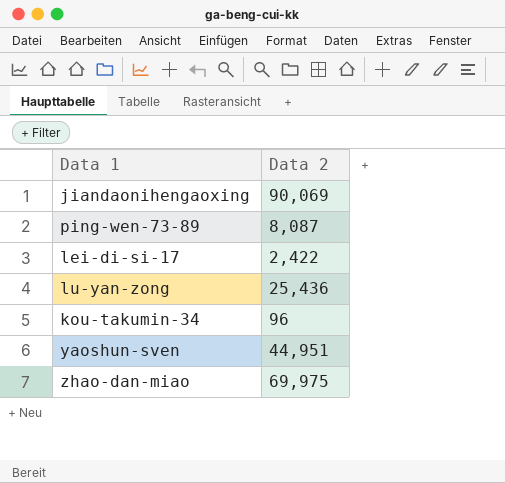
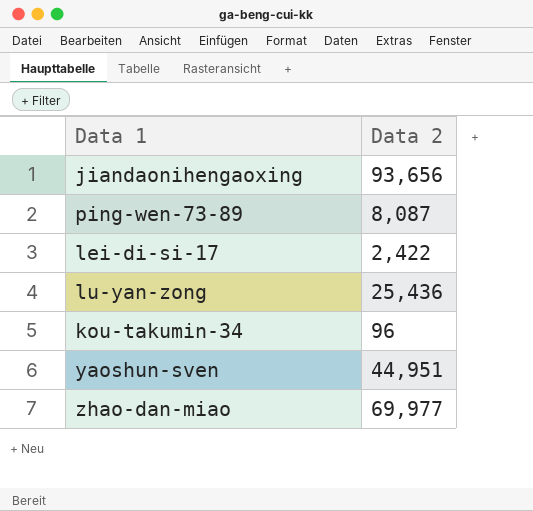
jiandaonihengaoxing | Data 2: 90,069 -> 93,656
zhao-dan-miao | Data 2: 69,975 -> 69,977

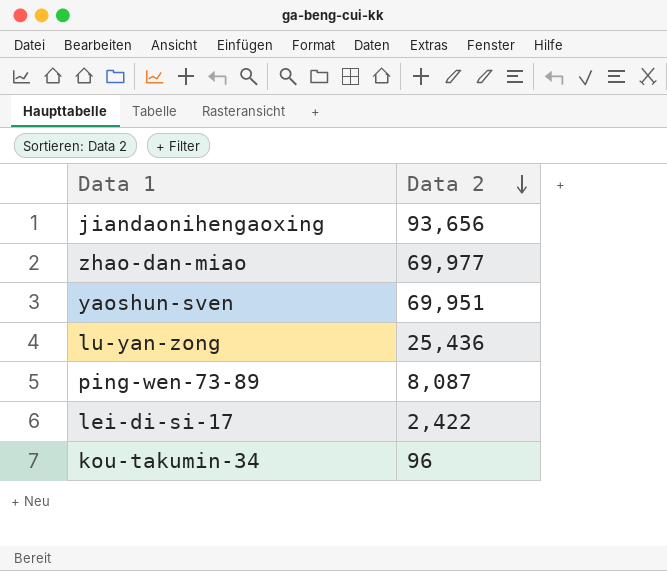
row order: none -> Data 2 descending
yaoshun-sven | Data 2: 44,951 -> 69,951

